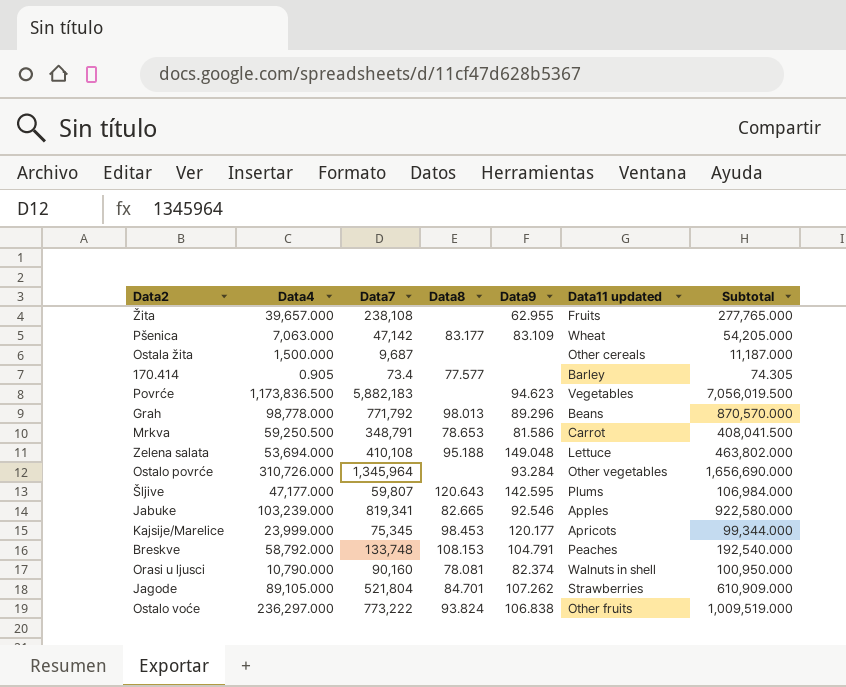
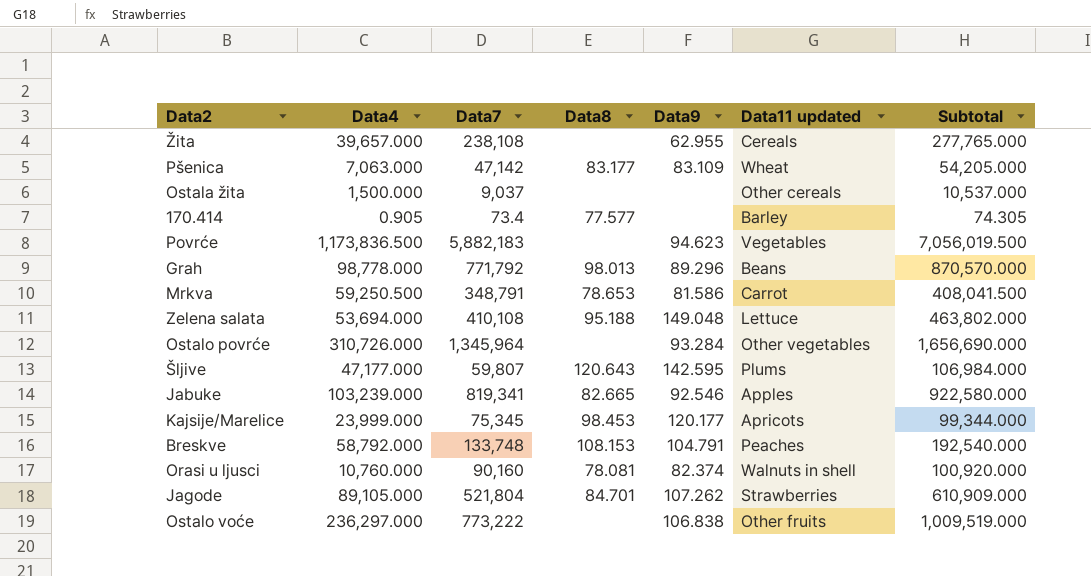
Žita | Data11 updated: Fruits -> Cereals
Ostala žita | Data7: 9,687 -> 9,037
Ostala žita | Subtotal: 11,187.000 -> 10,537.000
Orasi u ljusci | Data4: 10,790.000 -> 10,760.000
Orasi u ljusci | Subtotal: 100,950.000 -> 100,920.000
Ostalo voće | Data8: 93.824 -> none

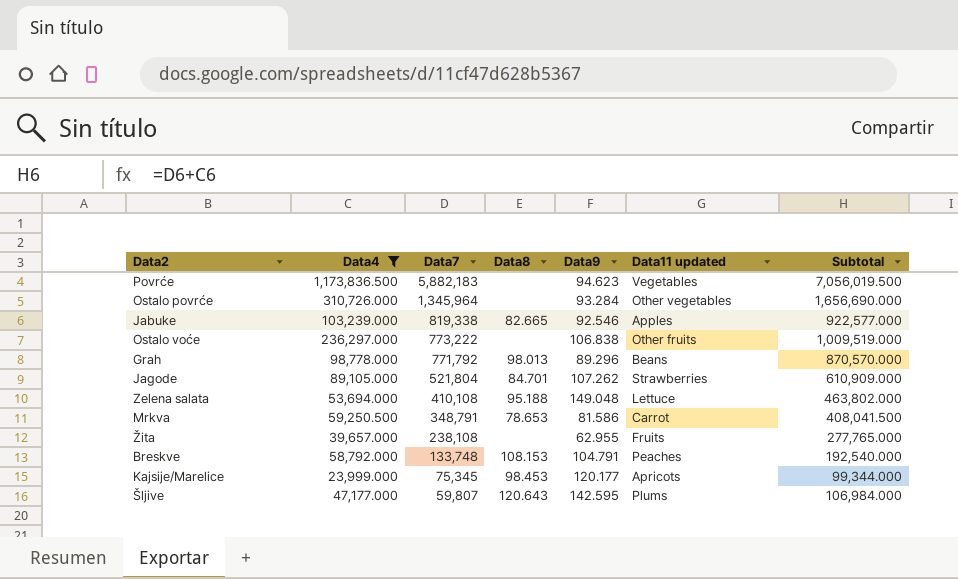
filter: none -> Data4 >= 23,999.000
row order: none -> Data7 descending
Jabuke | Data7: 819,341 -> 819,338
Jabuke | Subtotal: 922,580.000 -> 922,577.000
Žita | Data11 updated: Cereals -> Fruits

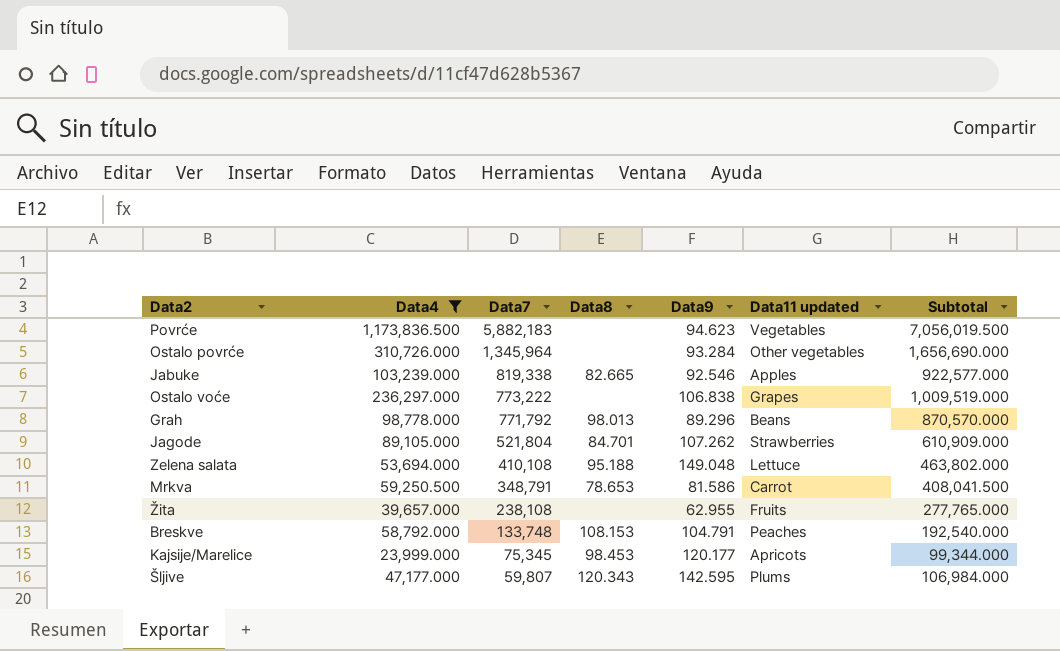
Ostalo voće | Data11 updated: Other fruits -> Grapes
Šljive | Data8: 120.643 -> 120.343

